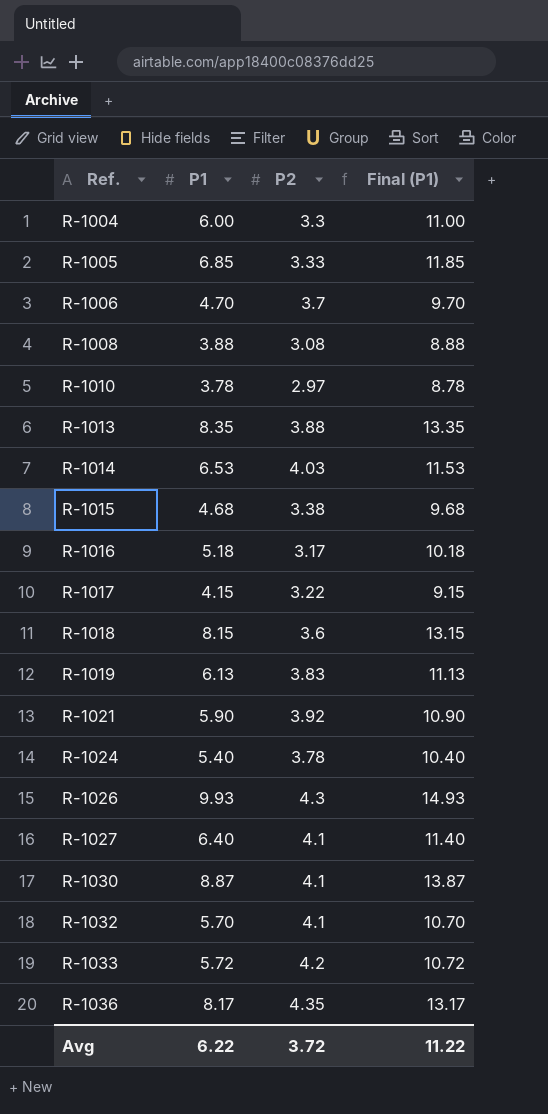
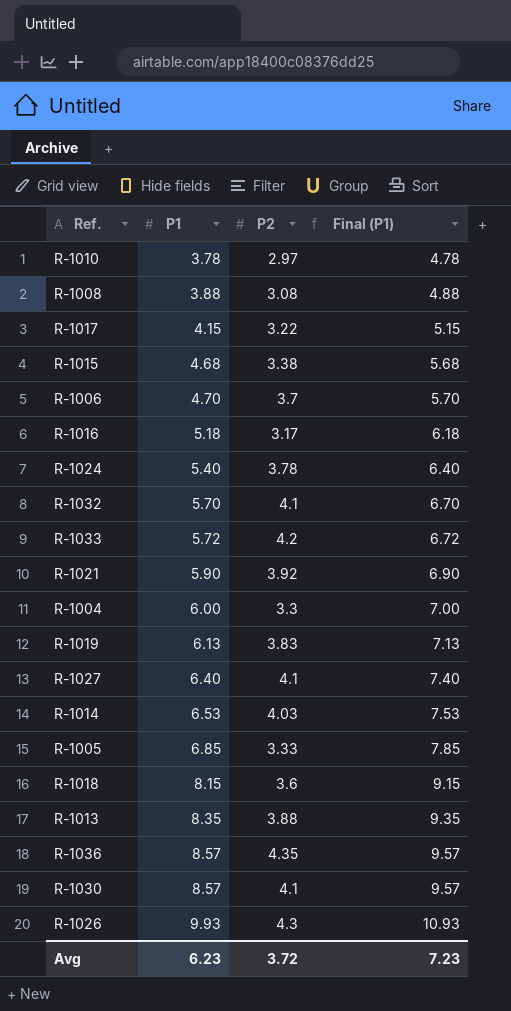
row order: Ref. ascending -> P1 ascending
column Final (P1) | formula: [P1] + 5 -> [P1] + 1
R-1036 | P1: 8.17 -> 8.57
R-1030 | P1: 8.87 -> 8.57
Avg | P1: 6.22 -> 6.23
Avg | Final (P1): 11.22 -> 7.23

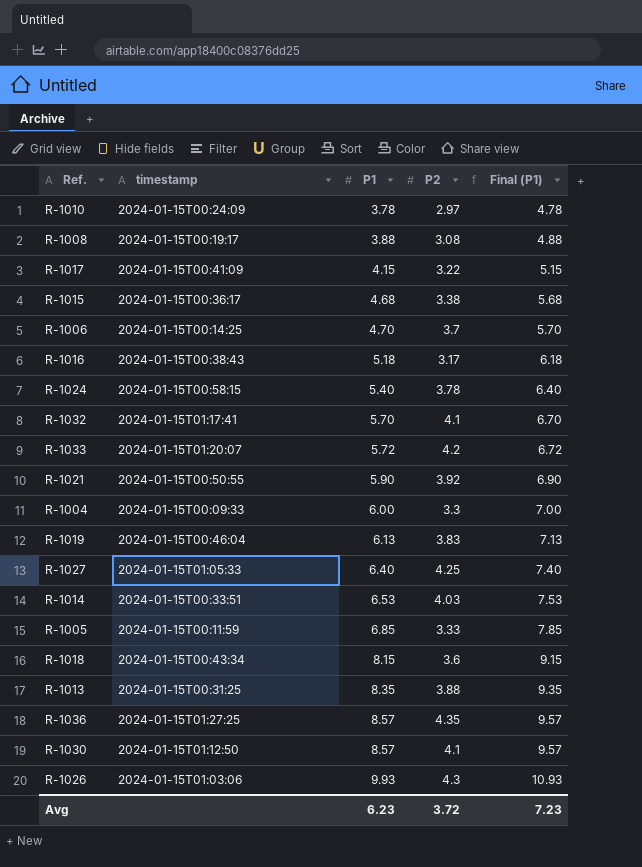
column timestamp | position: none -> 2
R-1027 | P2: 4.1 -> 4.25

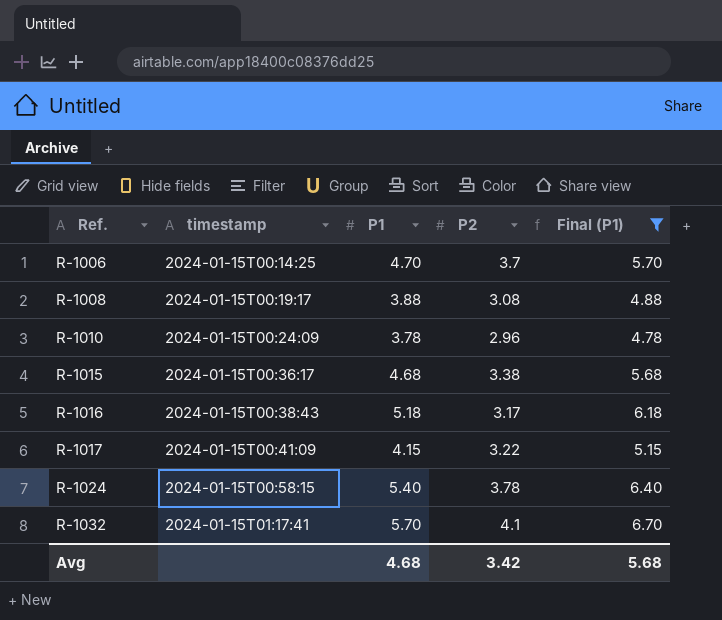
filter: none -> Final (P1) <= 6.70
row order: P1 ascending -> Ref. ascending
R-1010 | P2: 2.97 -> 2.96
Avg | P1: 6.23 -> 4.68
Avg | P2: 3.72 -> 3.42
Avg | Final (P1): 7.23 -> 5.68

